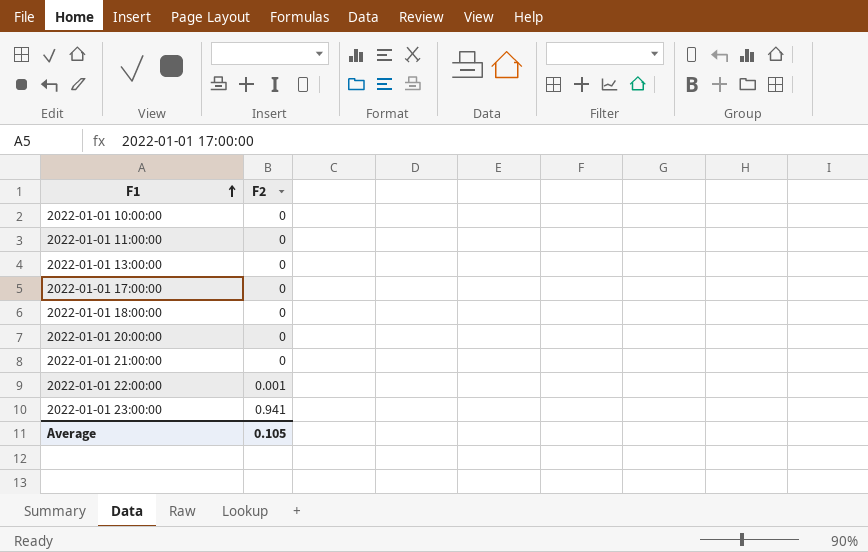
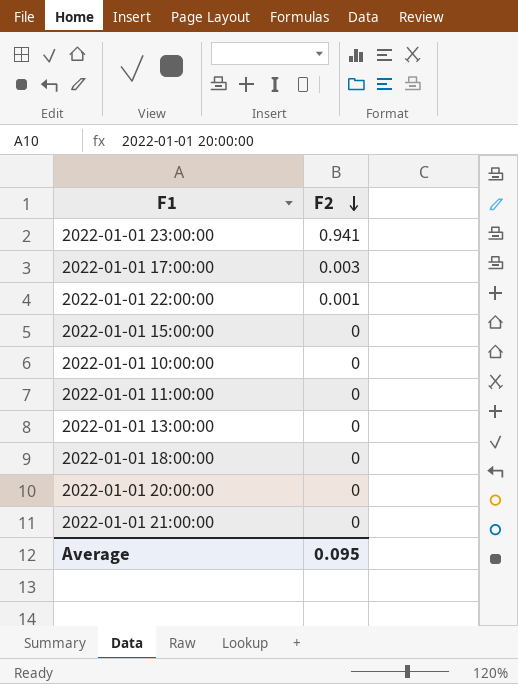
row order: F1 ascending -> F2 descending
2022-01-01 17:00:00 | F2: 0 -> 0.003
row 2022-01-01 15:00:00: none -> 0
Average | F2: 0.105 -> 0.095

